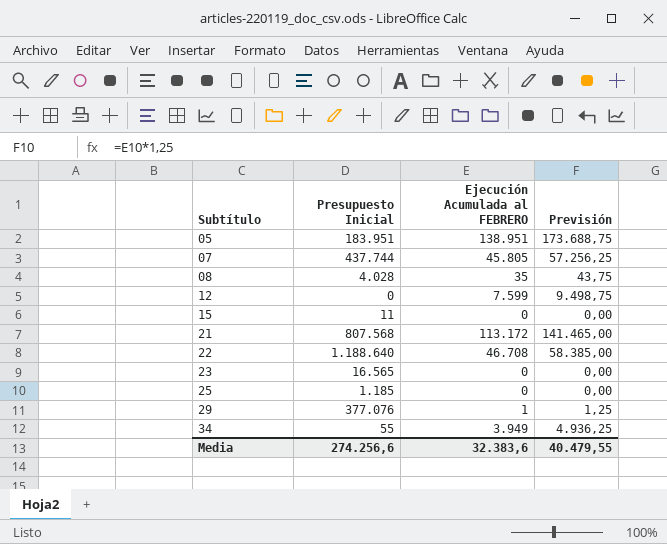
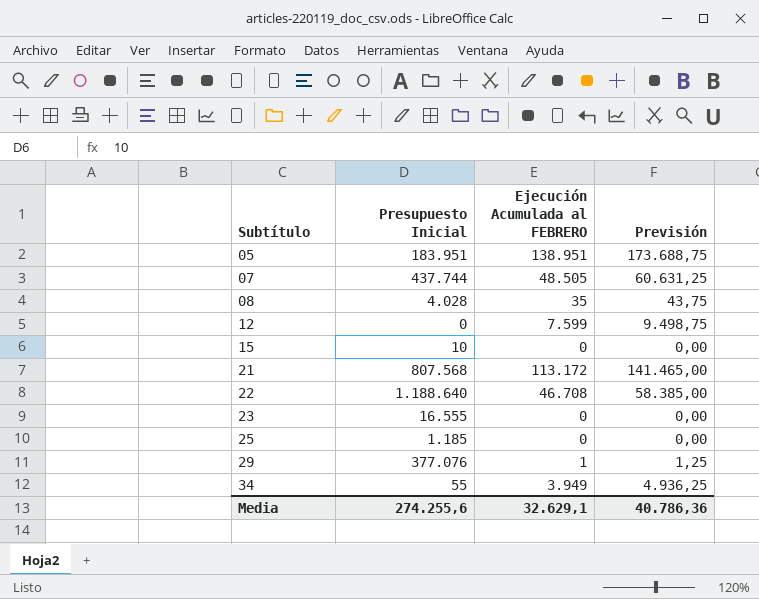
07 | Ejecución Acumulada al FEBRERO: 45.805 -> 48.505
07 | Previsión: 57.256,25 -> 60.631,25
15 | Presupuesto Inicial: 11 -> 10
23 | Presupuesto Inicial: 16.565 -> 16.555
Media | Presupuesto Inicial: 274.256,6 -> 274.255,6
Media | Ejecución Acumulada al FEBRERO: 32.383,6 -> 32.629,1
Media | Previsión: 40.479,55 -> 40.786,36

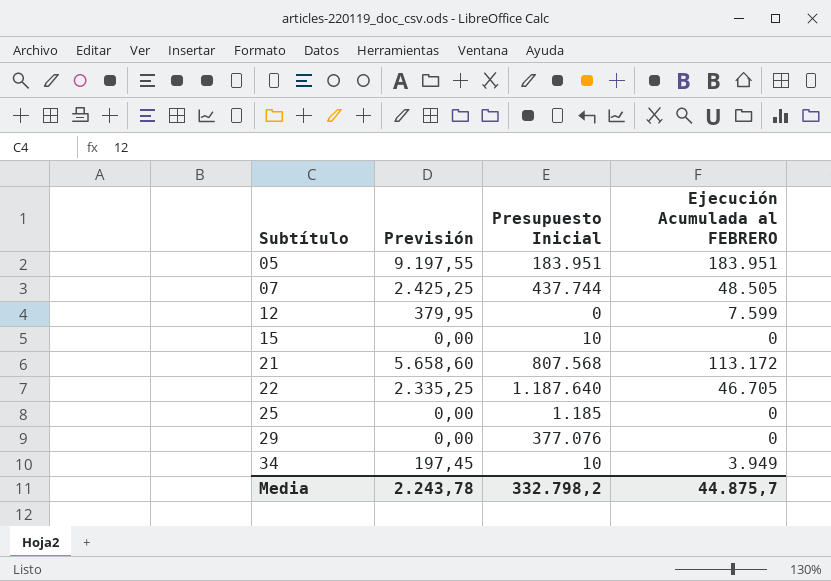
column Previsión | formula: [Ejecución Acumulada al FEBRERO] * 1,25 -> [Ejecución Acumulada al FEBRERO] * 0,05
column Previsión | position: 4 -> 2
row 08: 4.028 | 35 | 43,75 -> none
row 23: 16.555 | 0 | 0,00 -> none
05 | Ejecución Acumulada al FEBRERO: 138.951 -> 183.951
22 | Presupuesto Inicial: 1.188.640 -> 1.187.640
22 | Ejecución Acumulada al FEBRERO: 46.708 -> 46.705
29 | Ejecución Acumulada al FEBRERO: 1 -> 0
34 | Presupuesto Inicial: 55 -> 10
Media | Previsión: 40.786,36 -> 2.243,78
Media | Presupuesto Inicial: 274.255,6 -> 332.798,2
Media | Ejecución Acumulada al FEBRERO: 32.629,1 -> 44.875,7

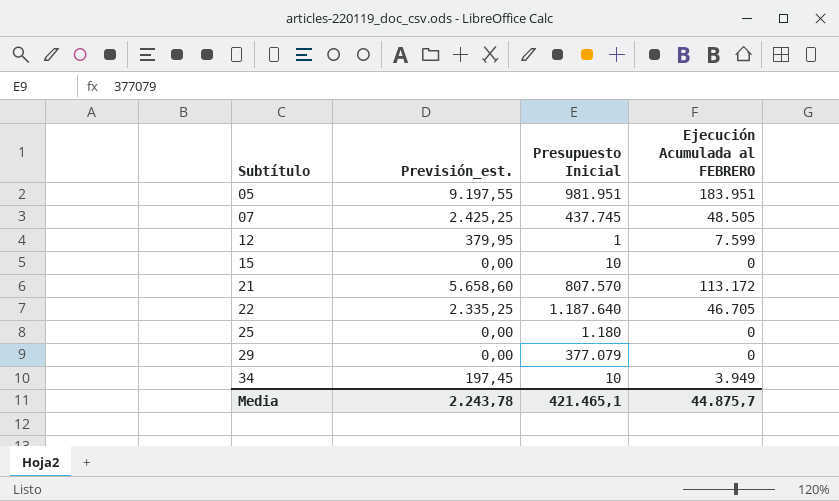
column name: Previsión -> Previsión_est.
05 | Presupuesto Inicial: 183.951 -> 981.951
07 | Presupuesto Inicial: 437.744 -> 437.745
12 | Presupuesto Inicial: 0 -> 1
21 | Presupuesto Inicial: 807.568 -> 807.570
25 | Presupuesto Inicial: 1.185 -> 1.180
29 | Presupuesto Inicial: 377.076 -> 377.079
Media | Presupuesto Inicial: 332.798,2 -> 421.465,1

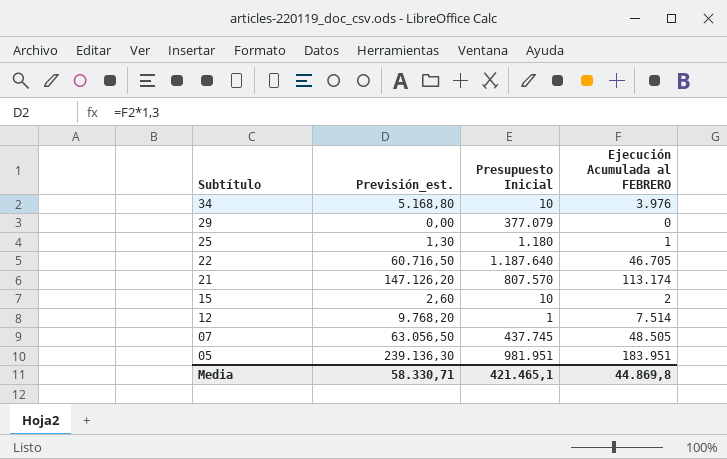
row order: Subtítulo ascending -> Subtítulo descending
column Previsión_est. | formula: [Ejecución Acumulada al FEBRERO] * 0,05 -> [Ejecución Acumulada al FEBRERO] * 1,3
34 | Ejecución Acumulada al FEBRERO: 3.949 -> 3.976
25 | Ejecución Acumulada al FEBRERO: 0 -> 1
21 | Ejecución Acumulada al FEBRERO: 113.172 -> 113.174
15 | Ejecución Acumulada al FEBRERO: 0 -> 2
12 | Ejecución Acumulada al FEBRERO: 7.599 -> 7.514
Media | Previsión_est.: 2.243,78 -> 58.330,71
Media | Ejecución Acumulada al FEBRERO: 44.875,7 -> 44.869,8

